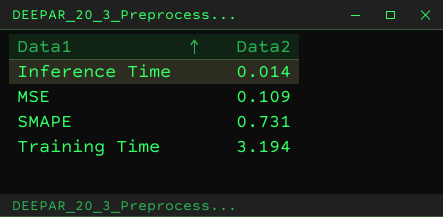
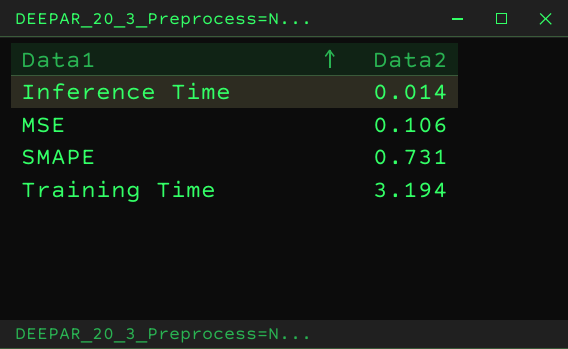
MSE | Data2: 0.109 -> 0.106

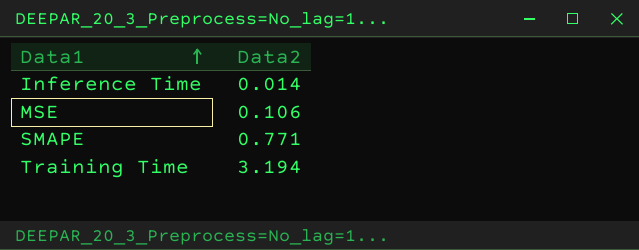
SMAPE | Data2: 0.731 -> 0.771

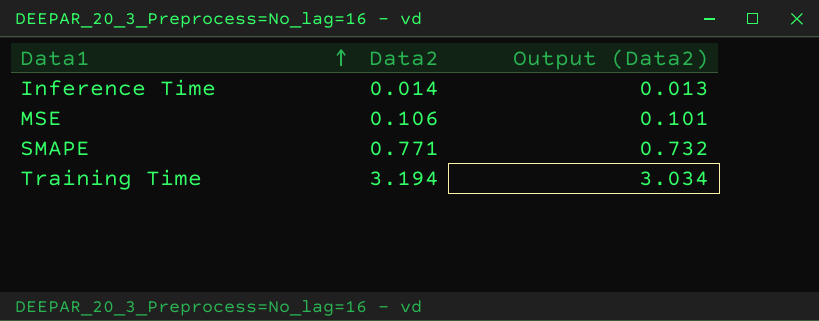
column Output (Data2) | formula: none -> [Data2] * 0.95

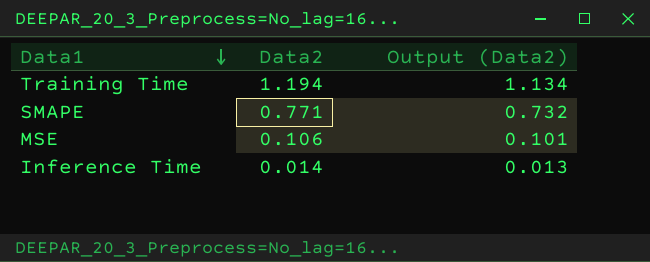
row order: Data1 ascending -> Data1 descending
Training Time | Data2: 3.194 -> 1.194
Training Time | Output (Data2): 3.034 -> 1.134

